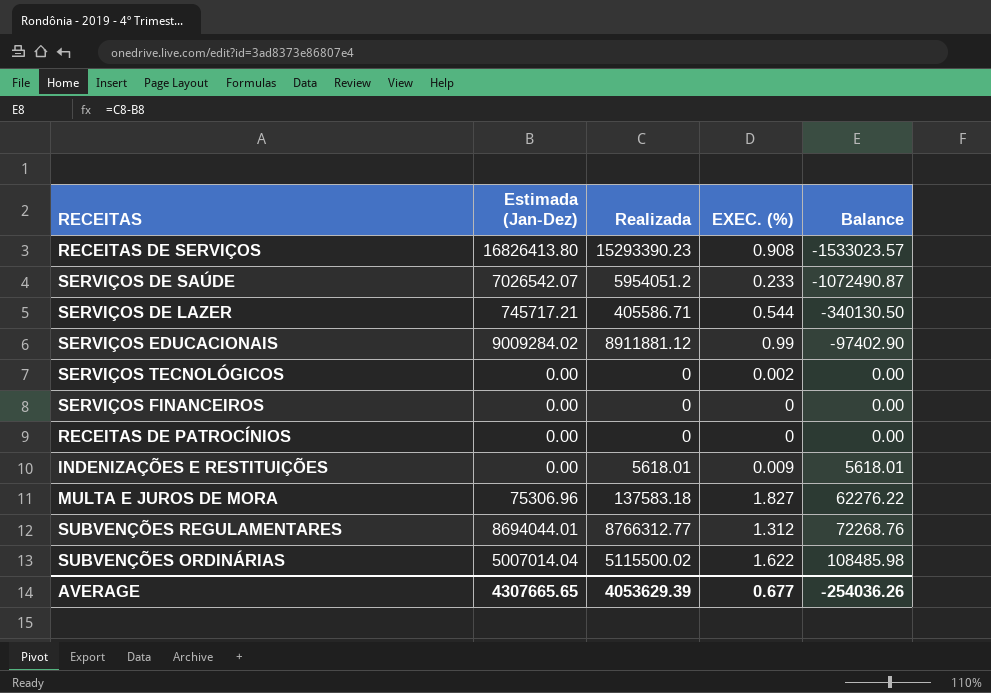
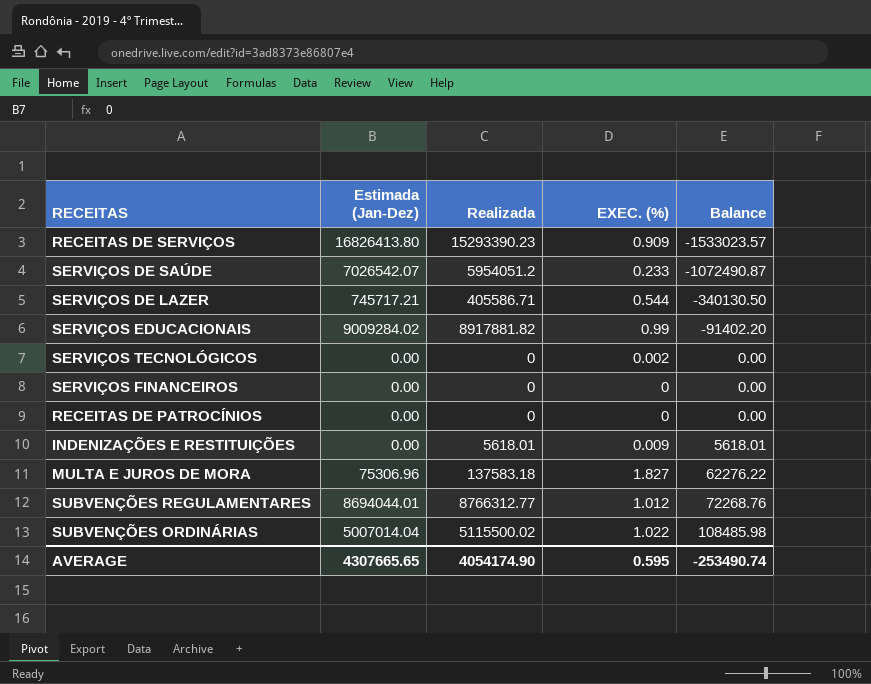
RECEITAS DE SERVIÇOS | EXEC. (%): 0.908 -> 0.909
SERVIÇOS EDUCACIONAIS | Realizada: 8911881.12 -> 8917881.82
SERVIÇOS EDUCACIONAIS | Balance: -97402.90 -> -91402.20
SUBVENÇÕES REGULAMENTARES | EXEC. (%): 1.312 -> 1.012
SUBVENÇÕES ORDINÁRIAS | EXEC. (%): 1.622 -> 1.022
AVERAGE | Realizada: 4053629.39 -> 4054174.90
AVERAGE | EXEC. (%): 0.677 -> 0.595
AVERAGE | Balance: -254036.26 -> -253490.74

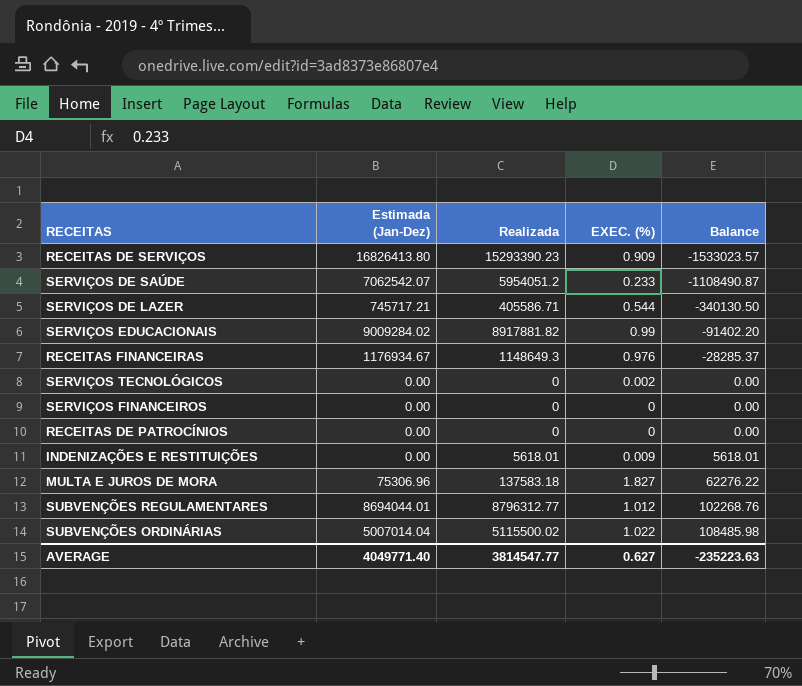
SERVIÇOS DE SAÚDE | Estimada (Jan-Dez): 7026542.07 -> 7062542.07
SERVIÇOS DE SAÚDE | Balance: -1072490.87 -> -1108490.87
row RECEITAS FINANCEIRAS: none -> 1176934.67 | 1148649.3 | 0.976 | -28285.37
SUBVENÇÕES REGULAMENTARES | Realizada: 8766312.77 -> 8796312.77
SUBVENÇÕES REGULAMENTARES | Balance: 72268.76 -> 102268.76
AVERAGE | Estimada (Jan-Dez): 4307665.65 -> 4049771.40
AVERAGE | Realizada: 4054174.90 -> 3814547.77
AVERAGE | EXEC. (%): 0.595 -> 0.627
AVERAGE | Balance: -253490.74 -> -235223.63

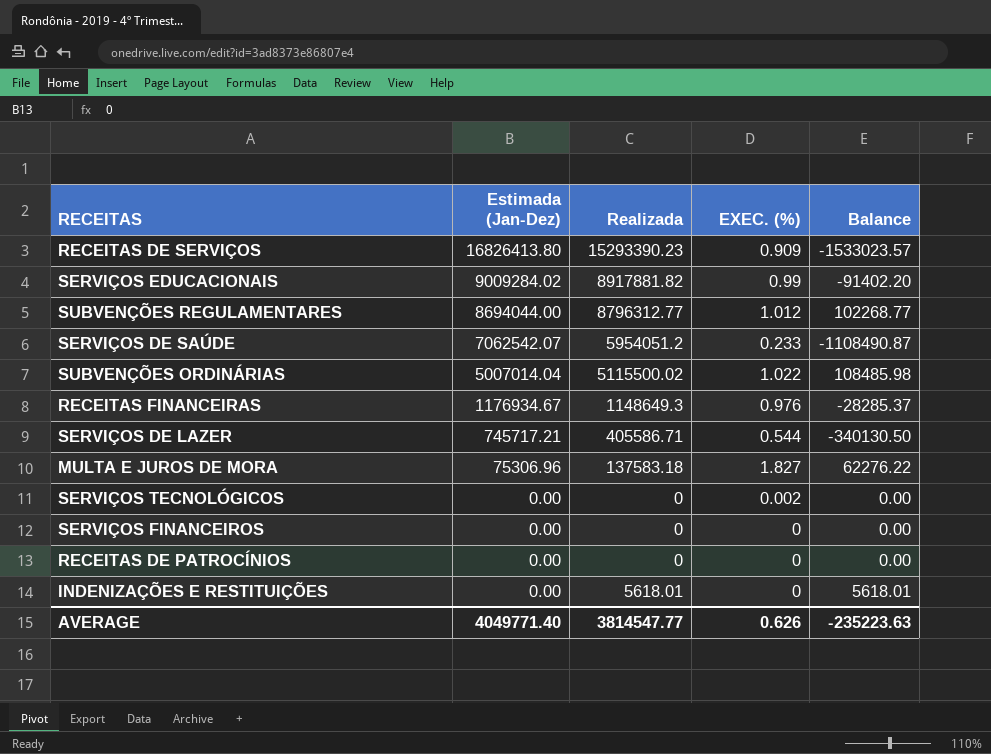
row order: Balance ascending -> Estimada (Jan-Dez) descending
SUBVENÇÕES REGULAMENTARES | Estimada (Jan-Dez): 8694044.01 -> 8694044.00
SUBVENÇÕES REGULAMENTARES | Balance: 102268.76 -> 102268.77
INDENIZAÇÕES E RESTITUIÇÕES | EXEC. (%): 0.009 -> 0
AVERAGE | EXEC. (%): 0.627 -> 0.626

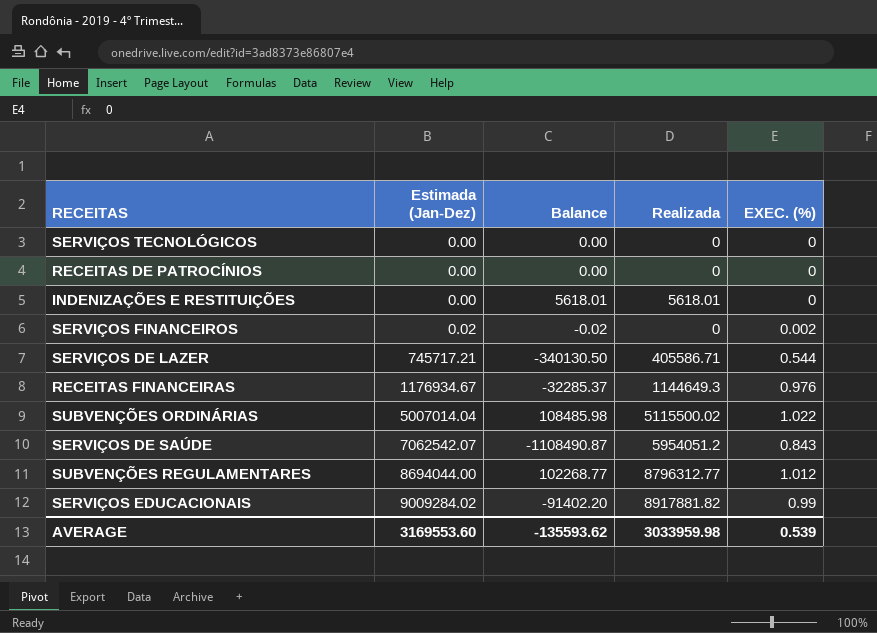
row order: Estimada (Jan-Dez) descending -> Estimada (Jan-Dez) ascending
column Balance | position: 5 -> 3
row RECEITAS DE SERVIÇOS: 16826413.80 | 15293390.23 | 0.909 | -1533023.57 -> none
row MULTA E JUROS DE MORA: 75306.96 | 137583.18 | 1.827 | 62276.22 -> none
SERVIÇOS TECNOLÓGICOS | EXEC. (%): 0.002 -> 0
SERVIÇOS FINANCEIROS | Estimada (Jan-Dez): 0.00 -> 0.02
SERVIÇOS FINANCEIROS | Balance: 0.00 -> -0.02
SERVIÇOS FINANCEIROS | EXEC. (%): 0 -> 0.002
RECEITAS FINANCEIRAS | Balance: -28285.37 -> -32285.37
RECEITAS FINANCEIRAS | Realizada: 1148649.3 -> 1144649.3
SERVIÇOS DE SAÚDE | EXEC. (%): 0.233 -> 0.843
AVERAGE | Estimada (Jan-Dez): 4049771.40 -> 3169553.60
AVERAGE | Balance: -235223.63 -> -135593.62
AVERAGE | Realizada: 3814547.77 -> 3033959.98
AVERAGE | EXEC. (%): 0.626 -> 0.539

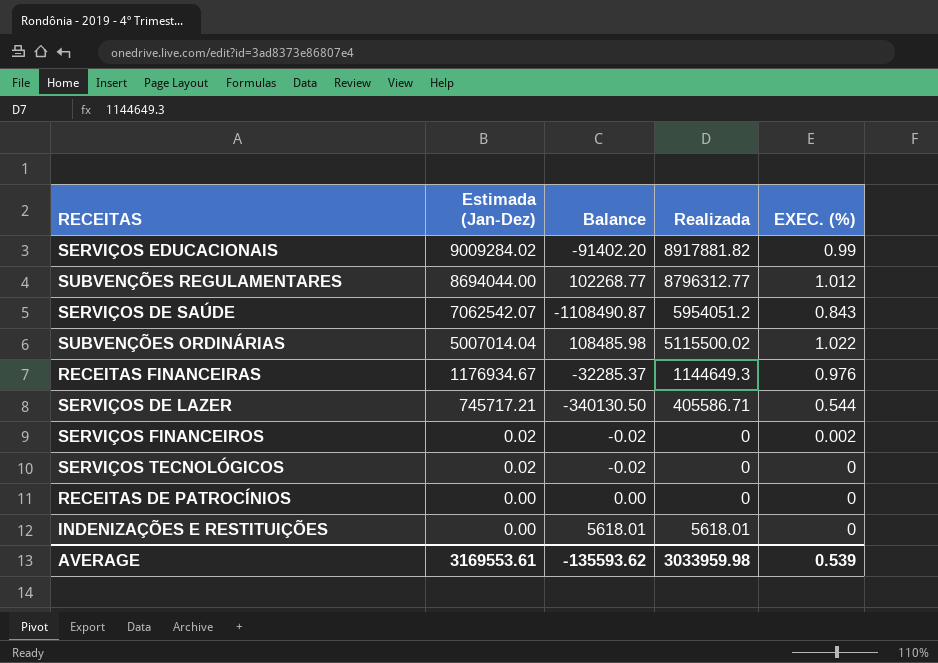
row order: Estimada (Jan-Dez) ascending -> Estimada (Jan-Dez) descending
SERVIÇOS TECNOLÓGICOS | Estimada (Jan-Dez): 0.00 -> 0.02
SERVIÇOS TECNOLÓGICOS | Balance: 0.00 -> -0.02
AVERAGE | Estimada (Jan-Dez): 3169553.60 -> 3169553.61

